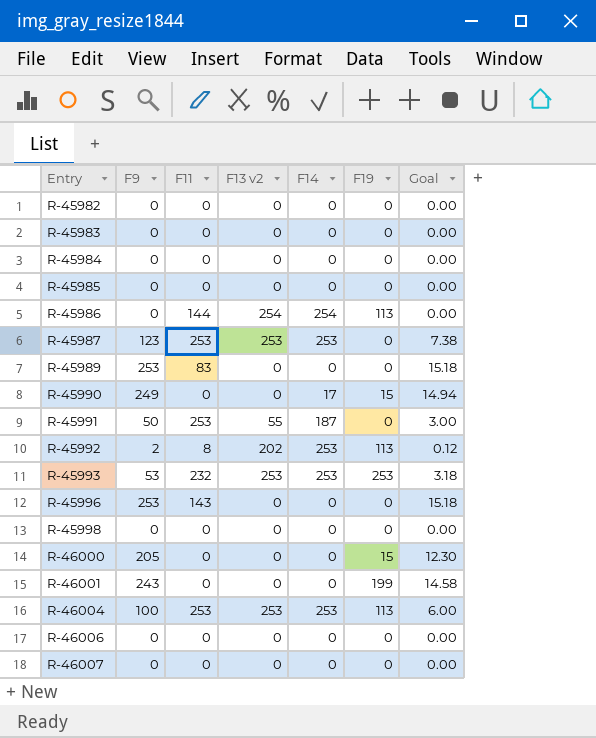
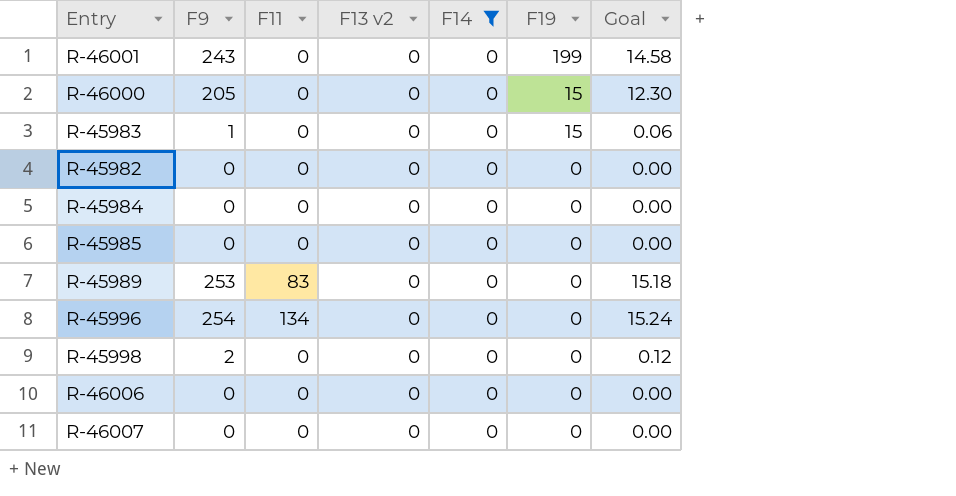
filter: none -> F14 = 0
row order: Entry ascending -> F19 descending
R-45983 | F9: 0 -> 1
R-45983 | F19: 0 -> 15
R-45983 | Goal: 0.00 -> 0.06
R-45996 | F9: 253 -> 254
R-45996 | F11: 143 -> 134
R-45996 | Goal: 15.18 -> 15.24
R-45998 | F9: 0 -> 2
R-45998 | Goal: 0.00 -> 0.12

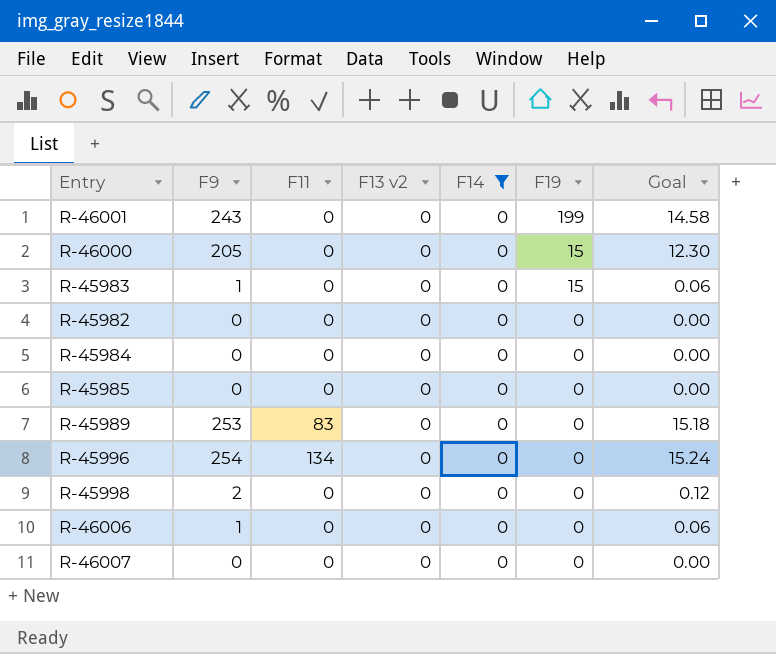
R-46006 | F9: 0 -> 1
R-46006 | Goal: 0.00 -> 0.06

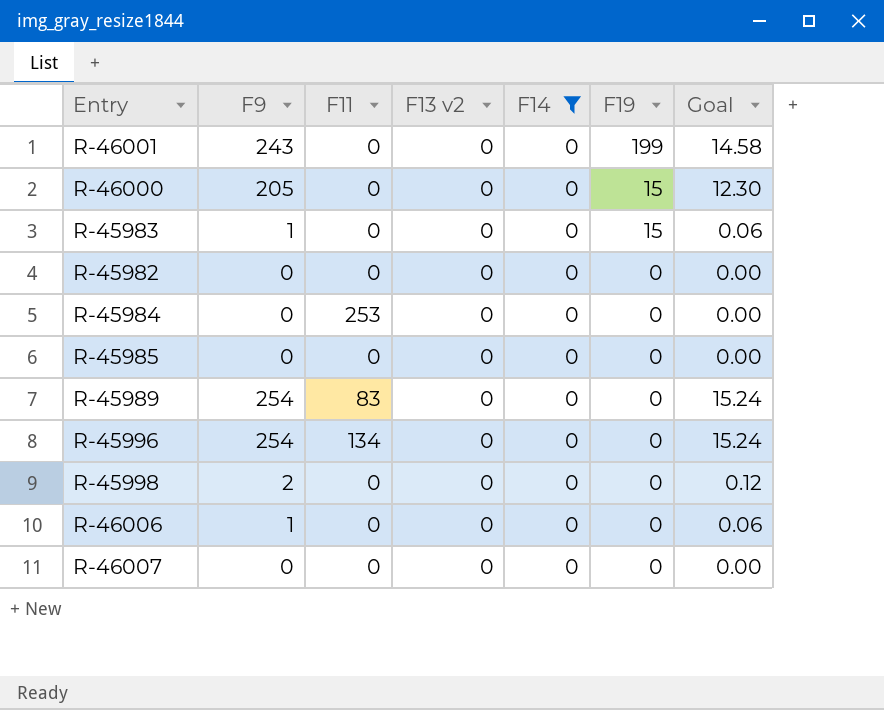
R-45984 | F11: 0 -> 253
R-45989 | F9: 253 -> 254
R-45989 | Goal: 15.18 -> 15.24

